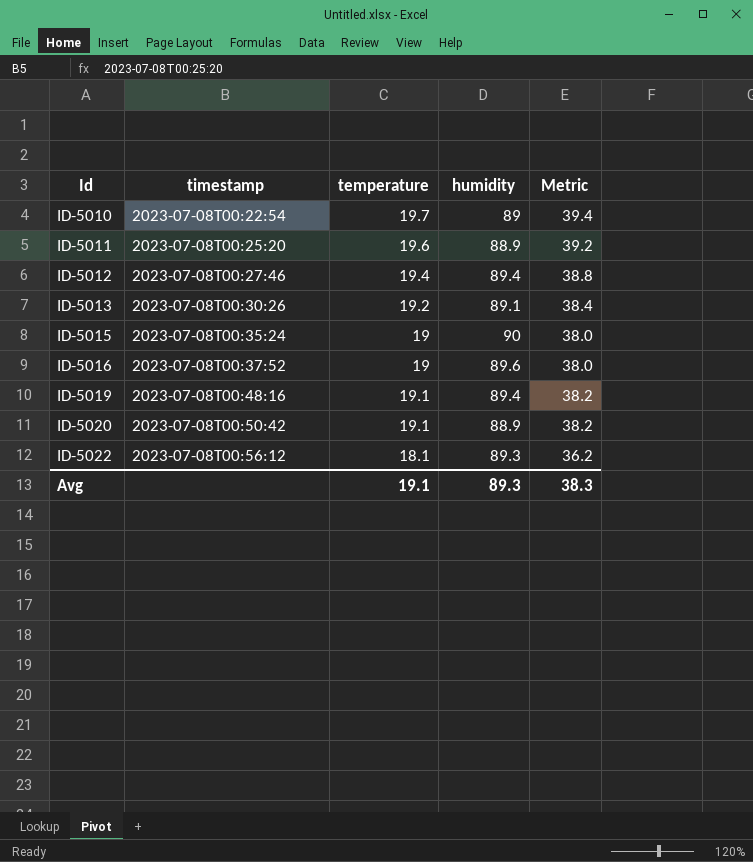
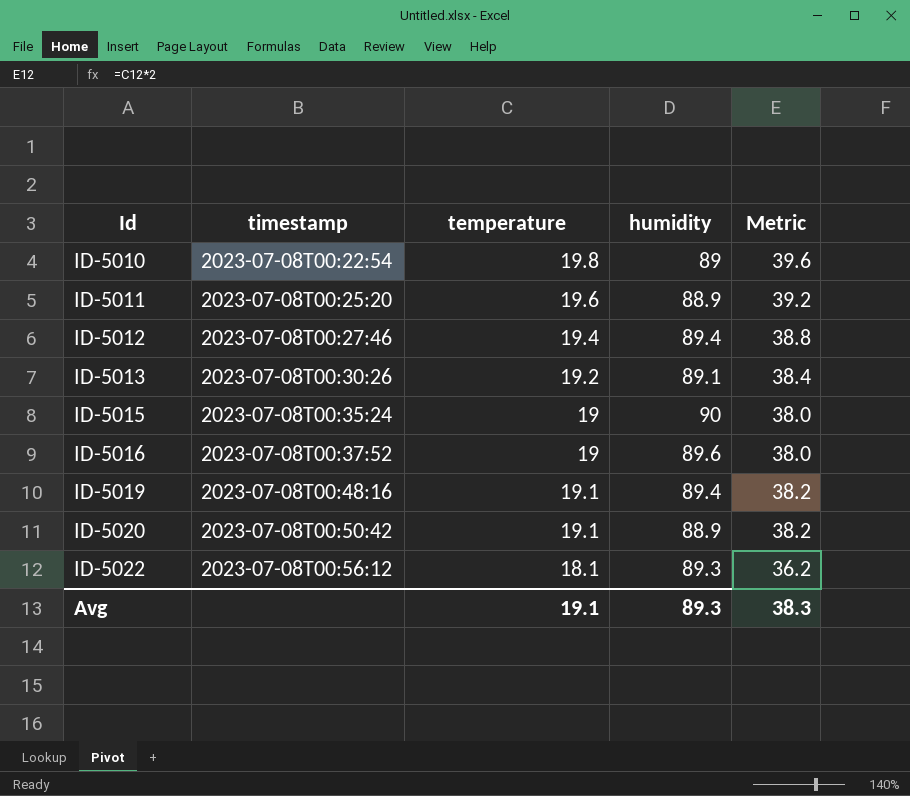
ID-5010 | temperature: 19.7 -> 19.8
ID-5010 | Metric: 39.4 -> 39.6

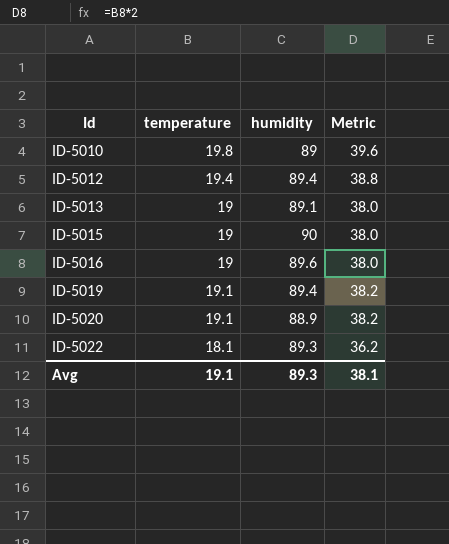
column timestamp | position: 2 -> none
row ID-5011: 2023-07-08T00:25:20 | 19.6 | 88.9 | 39.2 -> none
ID-5013 | temperature: 19.2 -> 19
ID-5013 | Metric: 38.4 -> 38.0
Avg | Metric: 38.3 -> 38.1

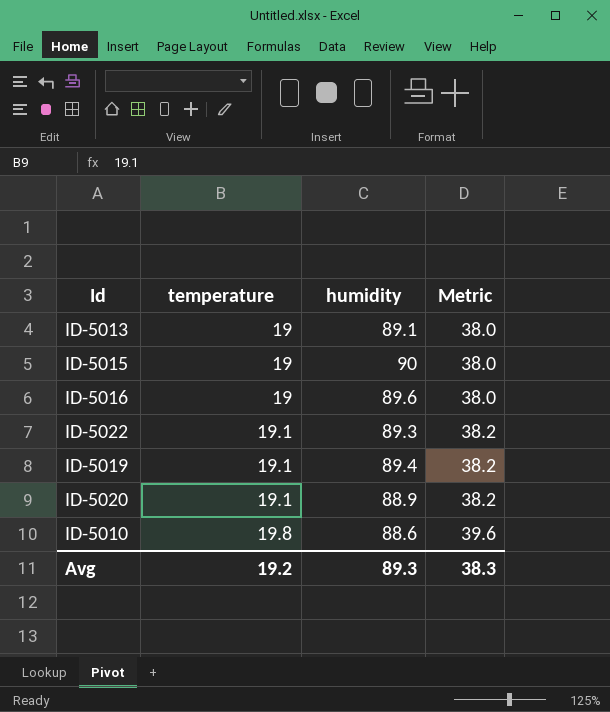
row order: Id ascending -> temperature ascending
row ID-5012: 19.4 | 89.4 | 38.8 -> none
ID-5022 | temperature: 18.1 -> 19.1
ID-5022 | Metric: 36.2 -> 38.2
ID-5010 | humidity: 89 -> 88.6
Avg | temperature: 19.1 -> 19.2
Avg | Metric: 38.1 -> 38.3

